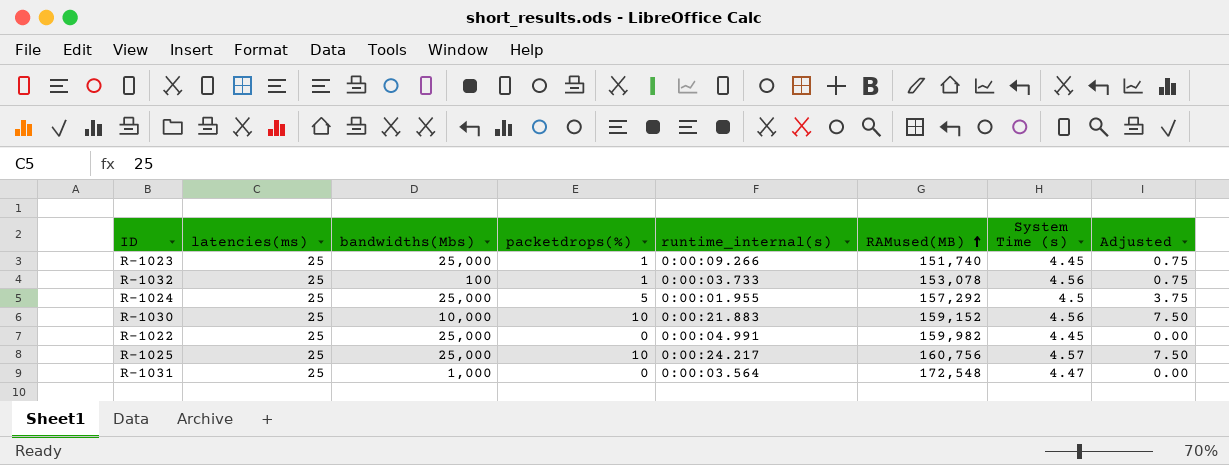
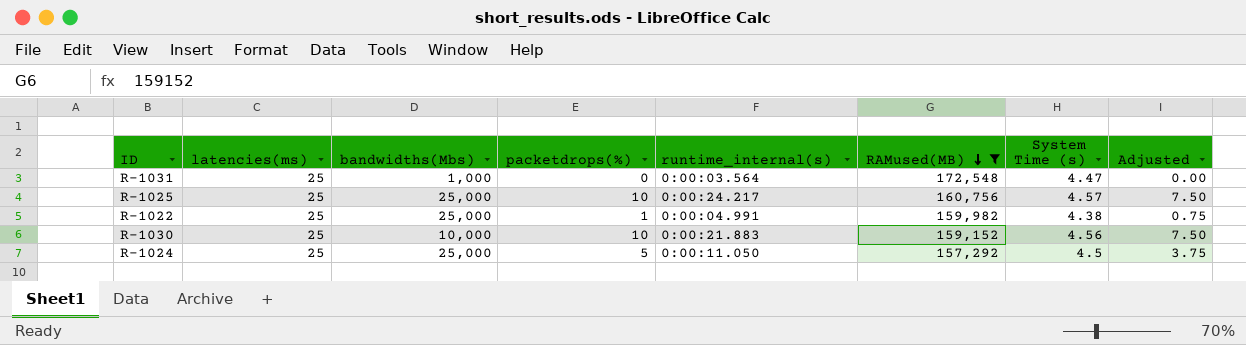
filter: none -> RAMused(MB) >= 157,292
row order: RAMused(MB) ascending -> RAMused(MB) descending
R-1022 | packetdrops(%): 0 -> 1
R-1022 | System Time (s): 4.45 -> 4.38
R-1022 | Adjusted: 0.00 -> 0.75
R-1024 | runtime_internal(s): 0:00:01.955 -> 0:00:11.050

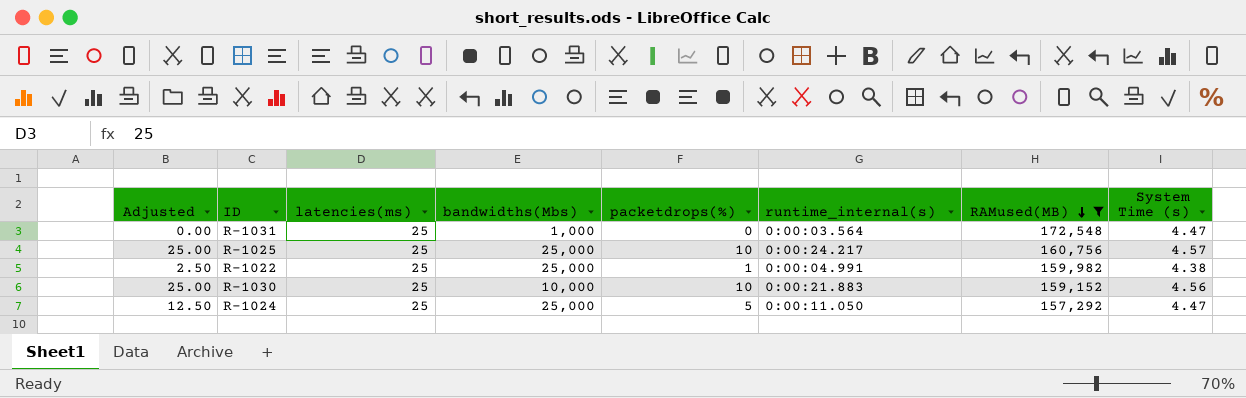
column Adjusted | formula: [packetdrops(%)] * 0.75 -> [packetdrops(%)] * 2.5
column Adjusted | position: 8 -> 1
R-1024 | System Time (s): 4.5 -> 4.47

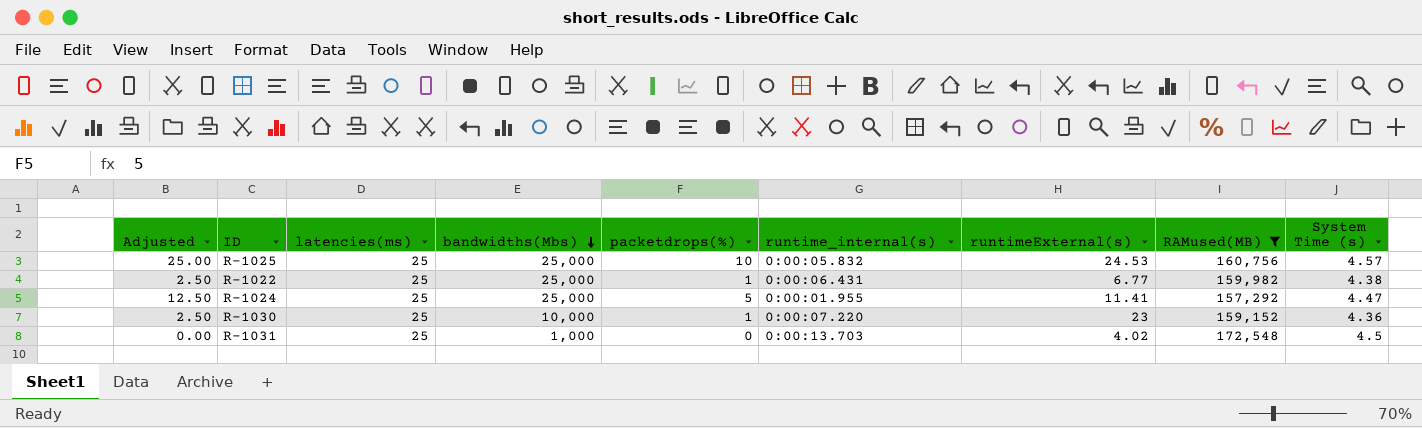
row order: RAMused(MB) descending -> bandwidths(Mbs) descending
column runtimeExternal(s) | position: none -> 7
R-1025 | runtime_internal(s): 0:00:24.217 -> 0:00:05.832
R-1022 | runtime_internal(s): 0:00:04.991 -> 0:00:06.431
R-1024 | runtime_internal(s): 0:00:11.050 -> 0:00:01.955
R-1030 | Adjusted: 25.00 -> 2.50
R-1030 | packetdrops(%): 10 -> 1
R-1030 | runtime_internal(s): 0:00:21.883 -> 0:00:07.220
R-1030 | System Time (s): 4.56 -> 4.36
R-1031 | runtime_internal(s): 0:00:03.564 -> 0:00:13.703
R-1031 | System Time (s): 4.47 -> 4.5

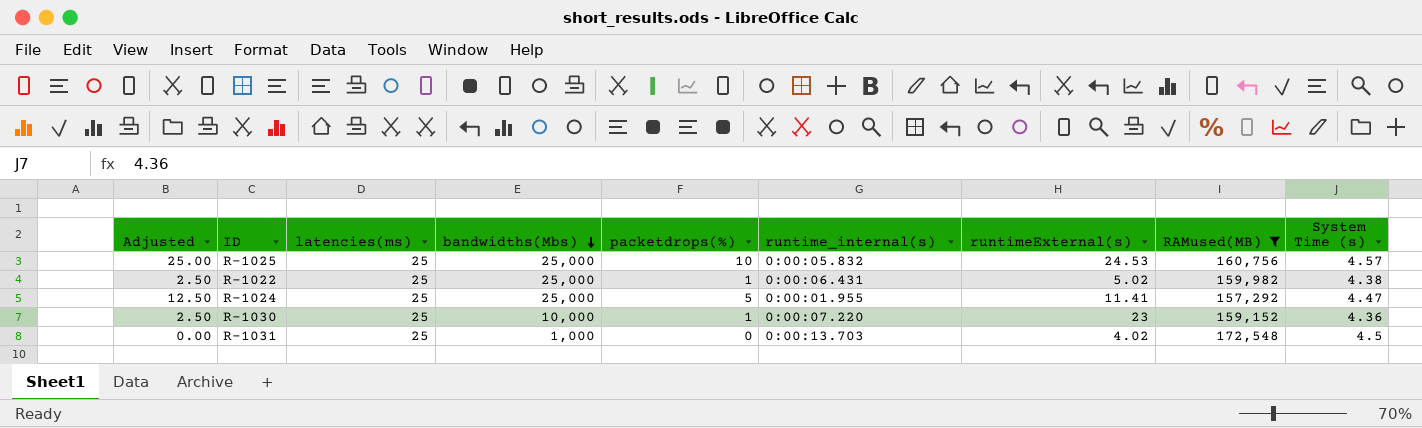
R-1022 | runtimeExternal(s): 6.77 -> 5.02

